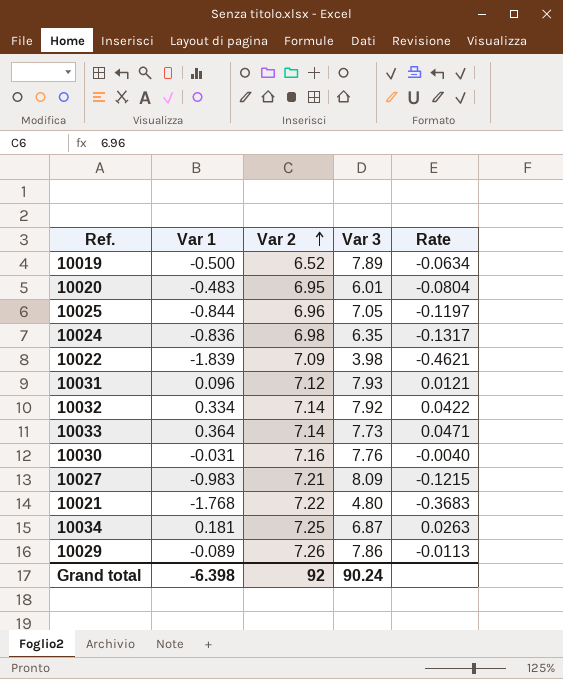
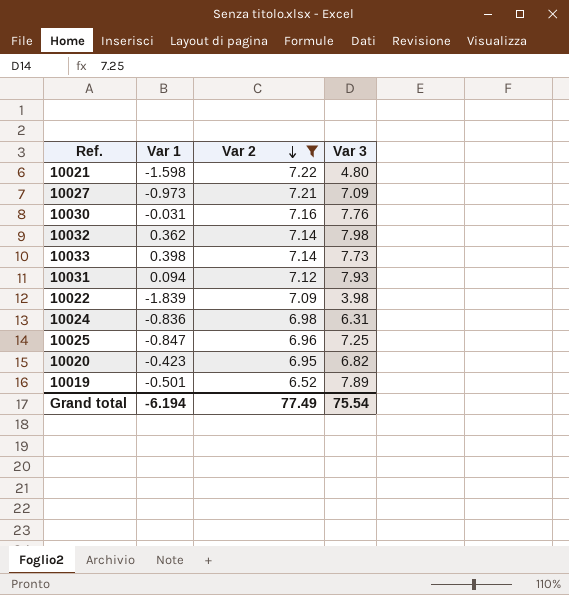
filter: none -> Var 2 <= 7.22
row order: Var 2 ascending -> Var 2 descending
column Rate | formula: [Var 1] / [Var 3] -> none
10021 | Var 1: -1.768 -> -1.598
10027 | Var 1: -0.983 -> -0.973
10027 | Var 3: 8.09 -> 7.09
10032 | Var 1: 0.334 -> 0.362
10032 | Var 3: 7.92 -> 7.98
10033 | Var 1: 0.364 -> 0.398
10031 | Var 1: 0.096 -> 0.094
10024 | Var 3: 6.35 -> 6.31
10025 | Var 1: -0.844 -> -0.847
10025 | Var 3: 7.05 -> 7.25
10020 | Var 1: -0.483 -> -0.423
10020 | Var 3: 6.01 -> 6.82
10019 | Var 1: -0.500 -> -0.501
Grand total | Var 1: -6.398 -> -6.194
Grand total | Var 2: 92 -> 77.49
Grand total | Var 3: 90.24 -> 75.54

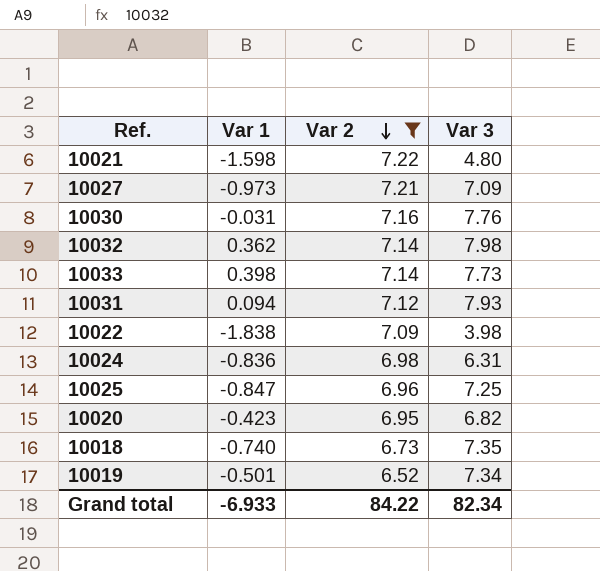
10022 | Var 1: -1.839 -> -1.838
row 10018: none -> -0.740 | 6.73 | 7.35
10019 | Var 3: 7.89 -> 7.34
Grand total | Var 1: -6.194 -> -6.933
Grand total | Var 2: 77.49 -> 84.22
Grand total | Var 3: 75.54 -> 82.34

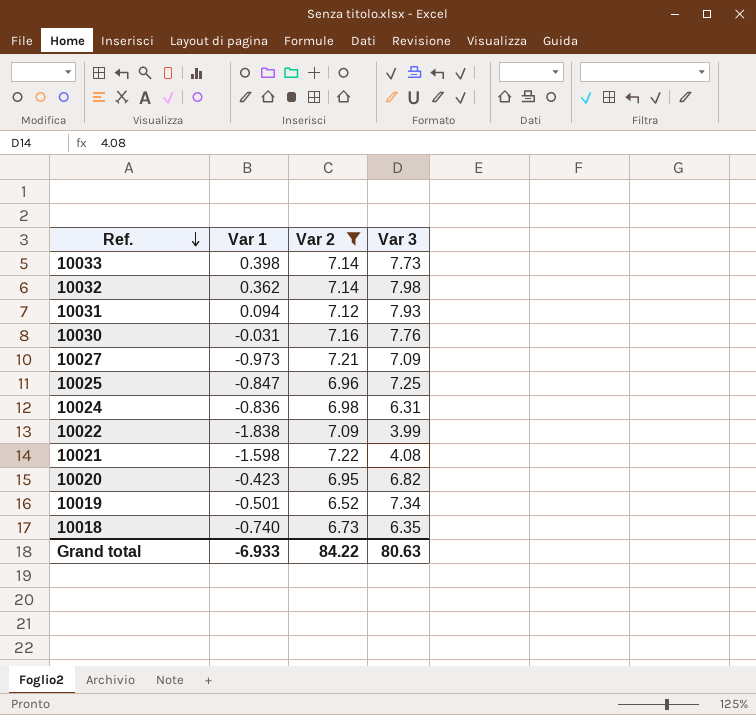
row order: Var 2 descending -> Ref. descending
10022 | Var 3: 3.98 -> 3.99
10021 | Var 3: 4.80 -> 4.08
10018 | Var 3: 7.35 -> 6.35
Grand total | Var 3: 82.34 -> 80.63

